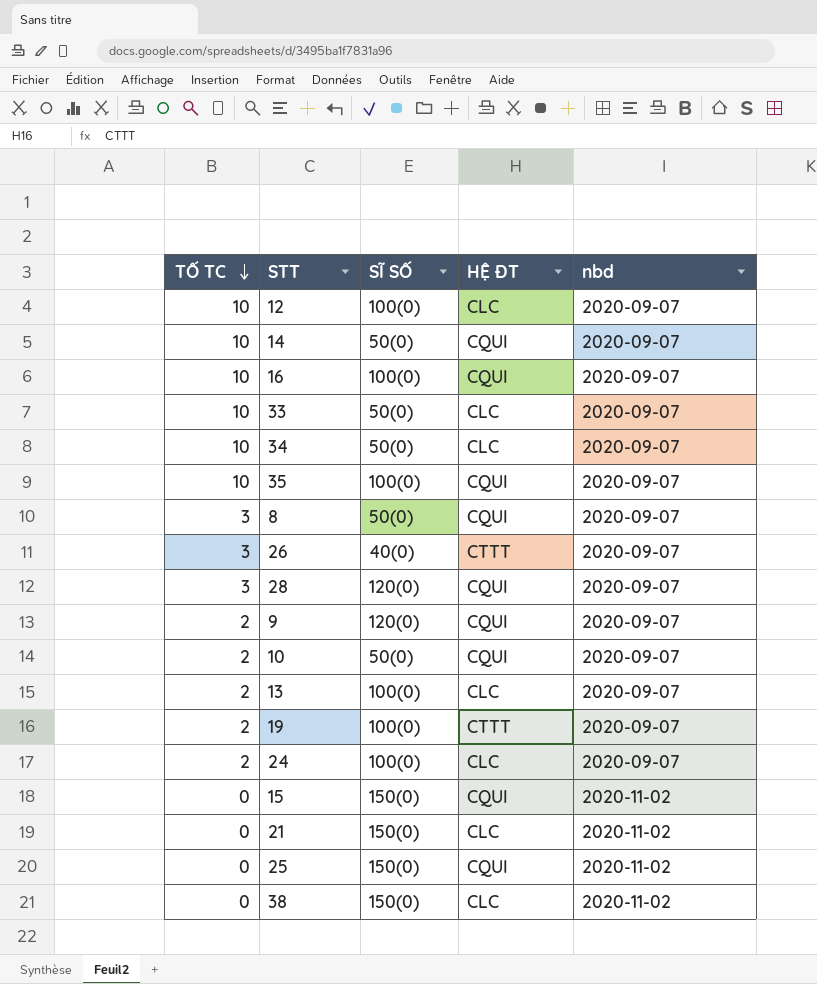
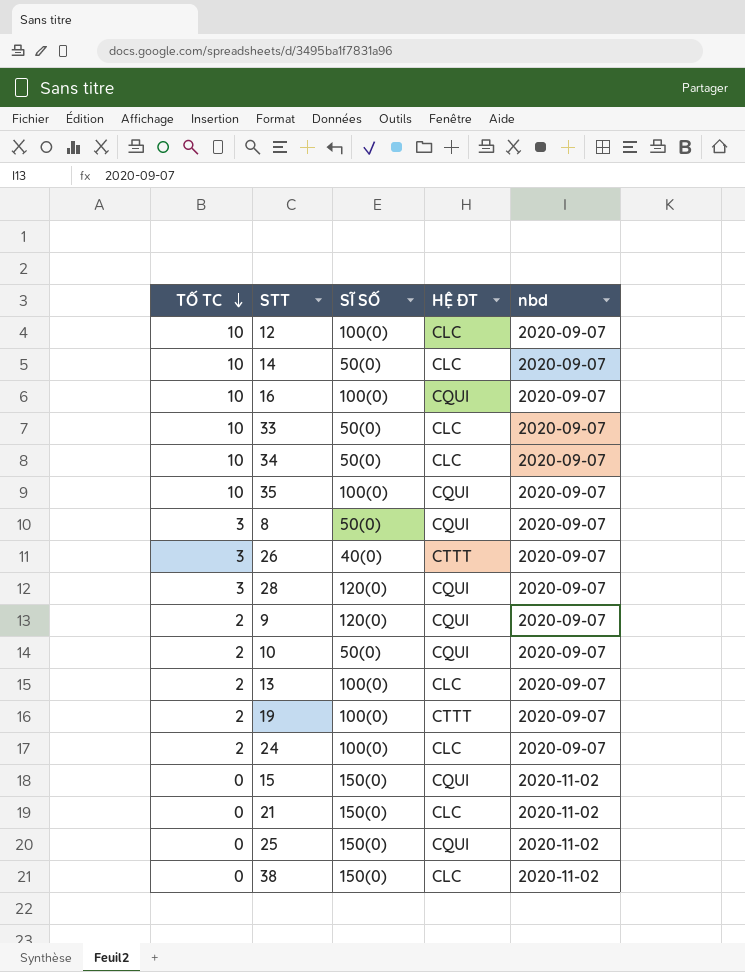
14 | HỆ ĐT: CQUI -> CLC

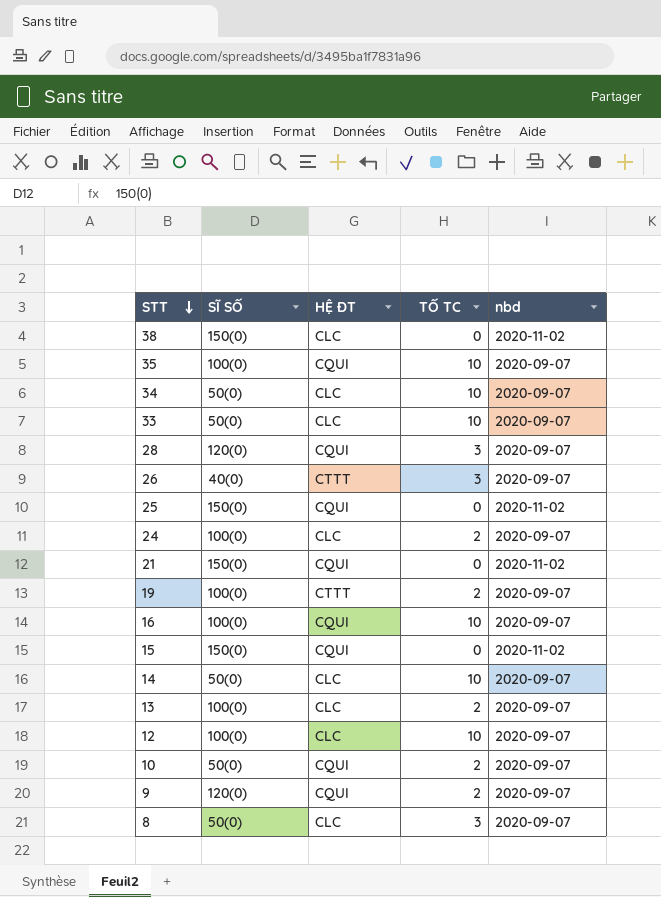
row order: TỐ TC descending -> STT descending
column TỐ TC | position: 1 -> 4
21 | HỆ ĐT: CLC -> CQUI
8 | HỆ ĐT: CQUI -> CLC

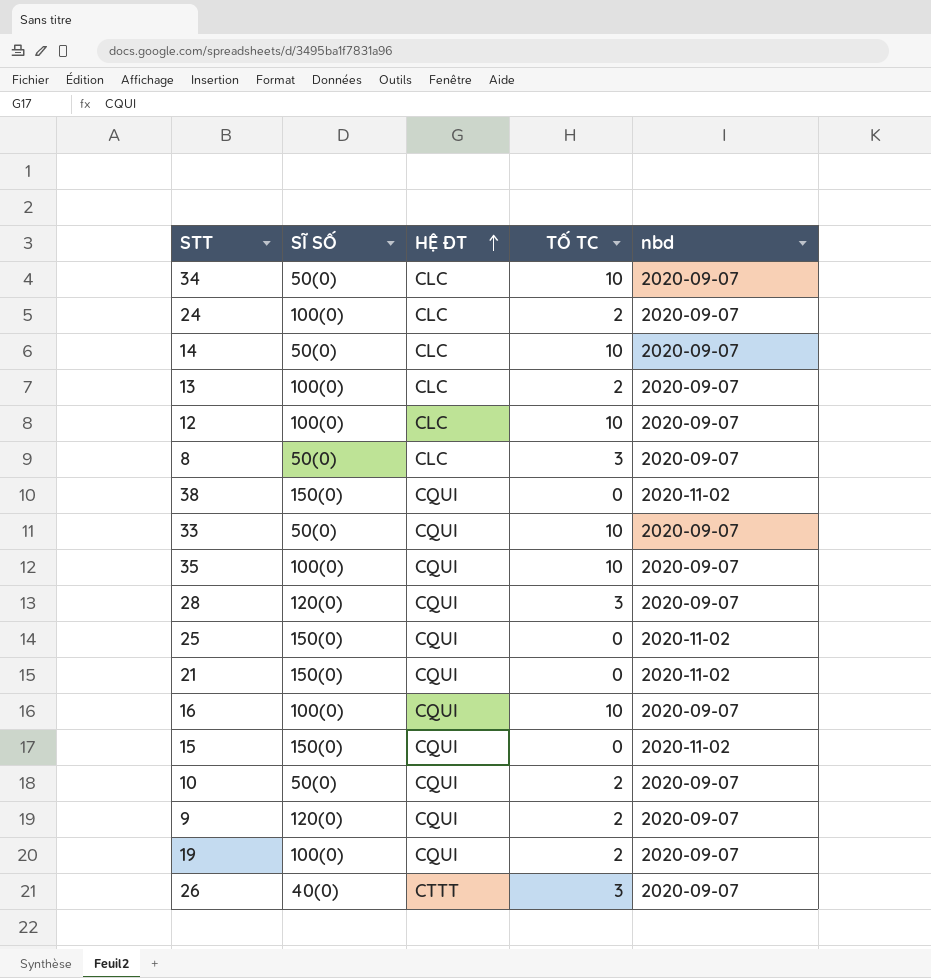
row order: STT descending -> HỆ ĐT ascending
38 | HỆ ĐT: CLC -> CQUI
33 | HỆ ĐT: CLC -> CQUI
19 | HỆ ĐT: CTTT -> CQUI

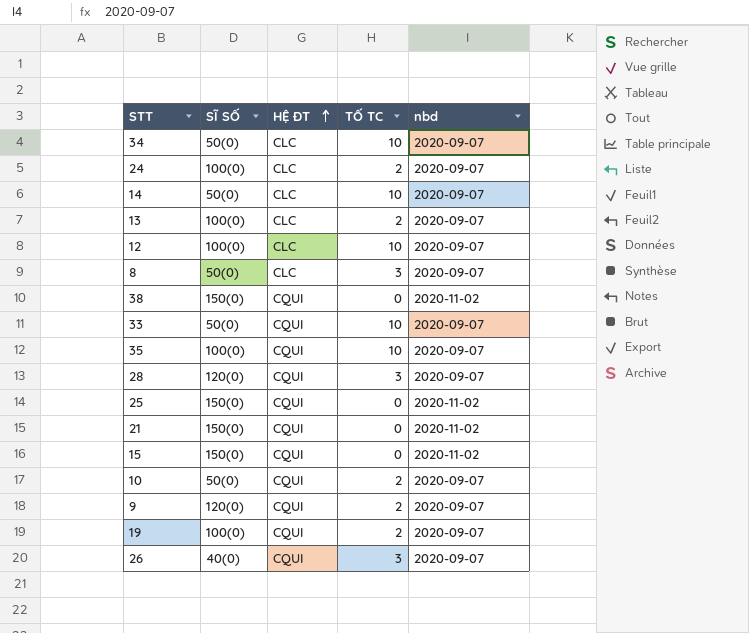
row 16: 100(0) | CQUI | 10 | 2020-09-07 -> none
26 | HỆ ĐT: CTTT -> CQUI

